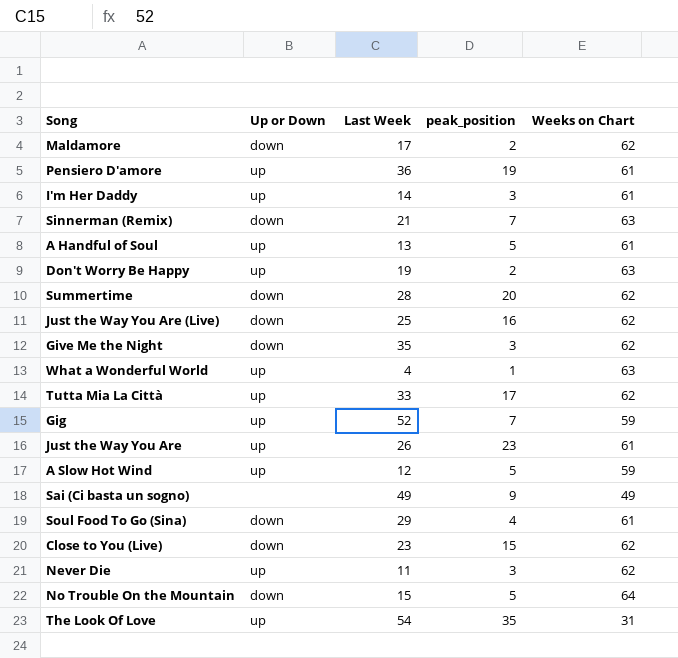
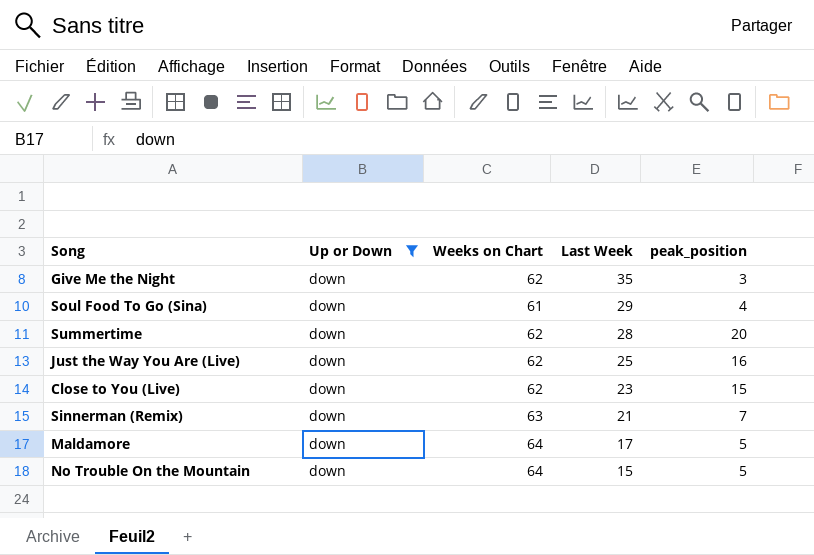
filter: none -> Up or Down = down
row order: none -> Last Week descending
column Weeks on Chart | position: 5 -> 3
Maldamore | Weeks on Chart: 62 -> 64
Maldamore | peak_position: 2 -> 5

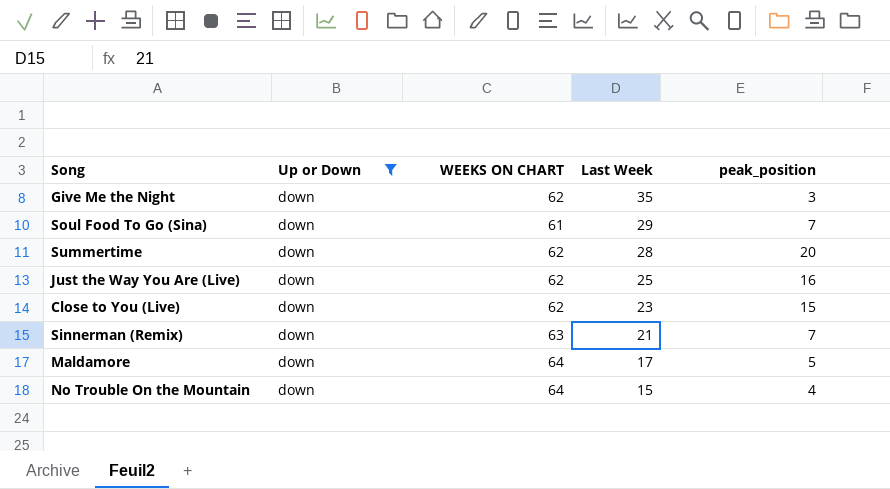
column name: Weeks on Chart -> WEEKS ON CHART
Soul Food To Go (Sina) | peak_position: 4 -> 7
No Trouble On the Mountain | peak_position: 5 -> 4

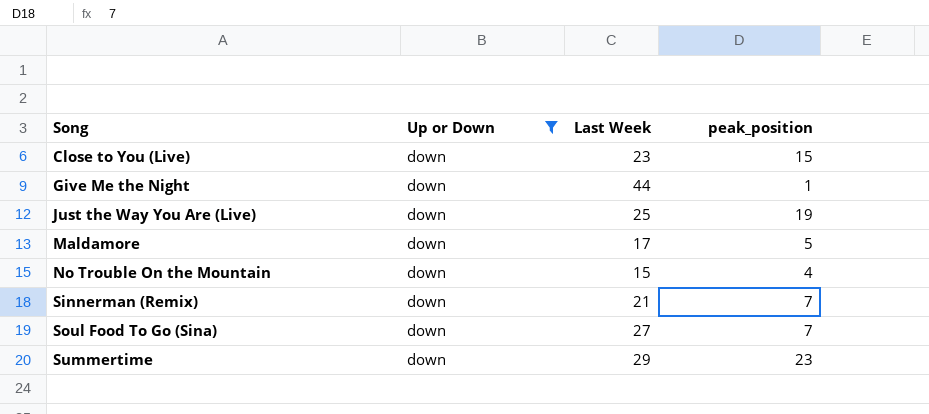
row order: Last Week descending -> Song ascending
column WEEKS ON CHART | position: 3 -> none
Give Me the Night | Last Week: 35 -> 44
Give Me the Night | peak_position: 3 -> 1
Just the Way You Are (Live) | peak_position: 16 -> 19
Soul Food To Go (Sina) | Last Week: 29 -> 27
Summertime | Last Week: 28 -> 29
Summertime | peak_position: 20 -> 23

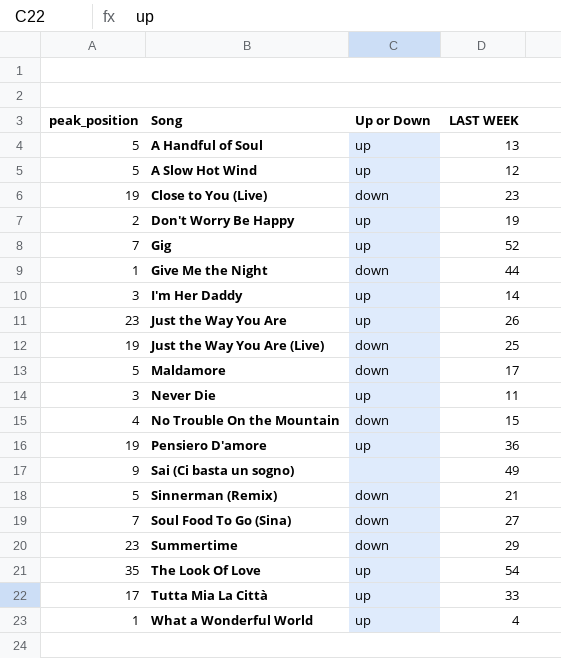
filter: Up or Down = down -> none
column peak_position | position: 4 -> 1
column name: Last Week -> LAST WEEK
Close to You (Live) | peak_position: 15 -> 19
Sinnerman (Remix) | peak_position: 7 -> 5

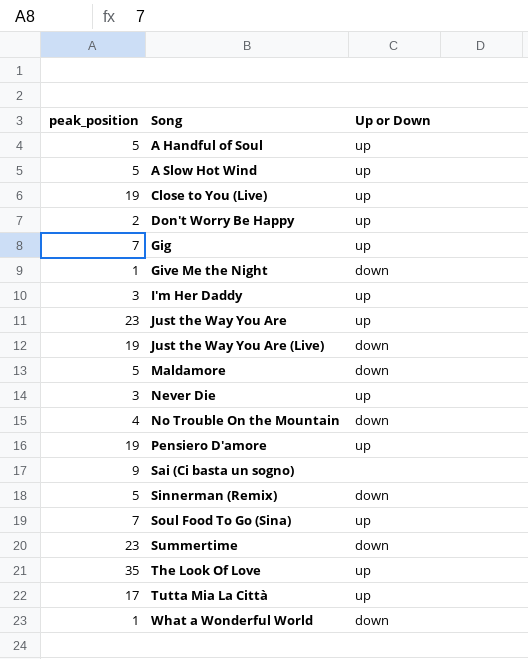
column LAST WEEK | position: 4 -> none
Close to You (Live) | Up or Down: down -> up
Soul Food To Go (Sina) | Up or Down: down -> up
What a Wonderful World | Up or Down: up -> down

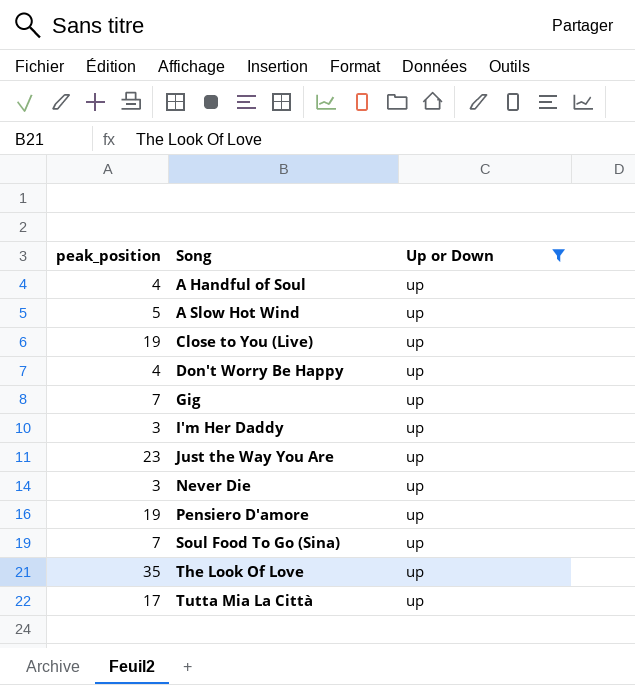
filter: none -> Up or Down = up
A Handful of Soul | peak_position: 5 -> 4
Don't Worry Be Happy | peak_position: 2 -> 4

